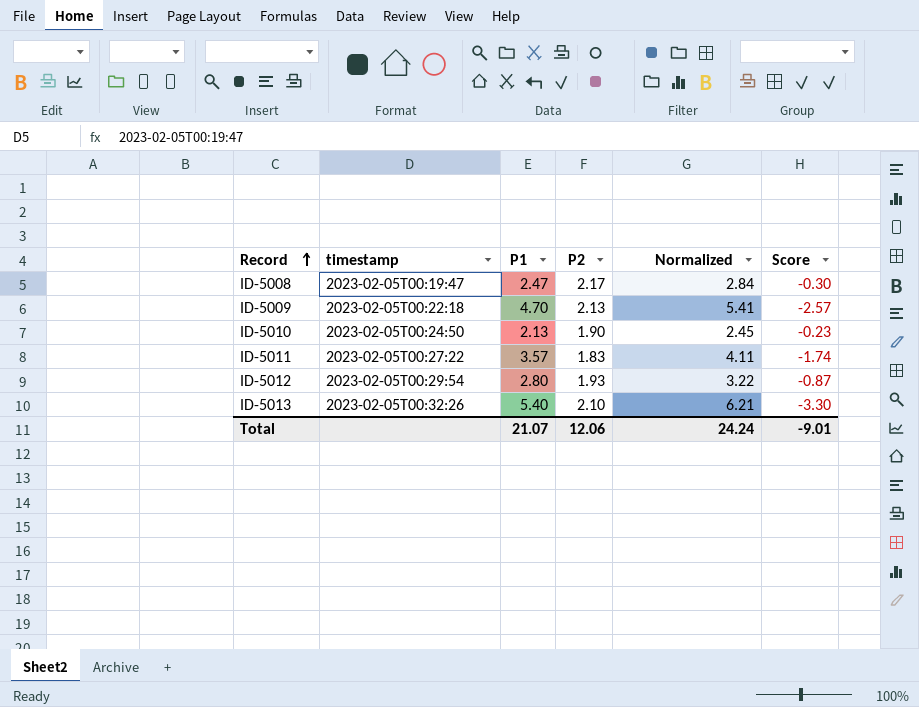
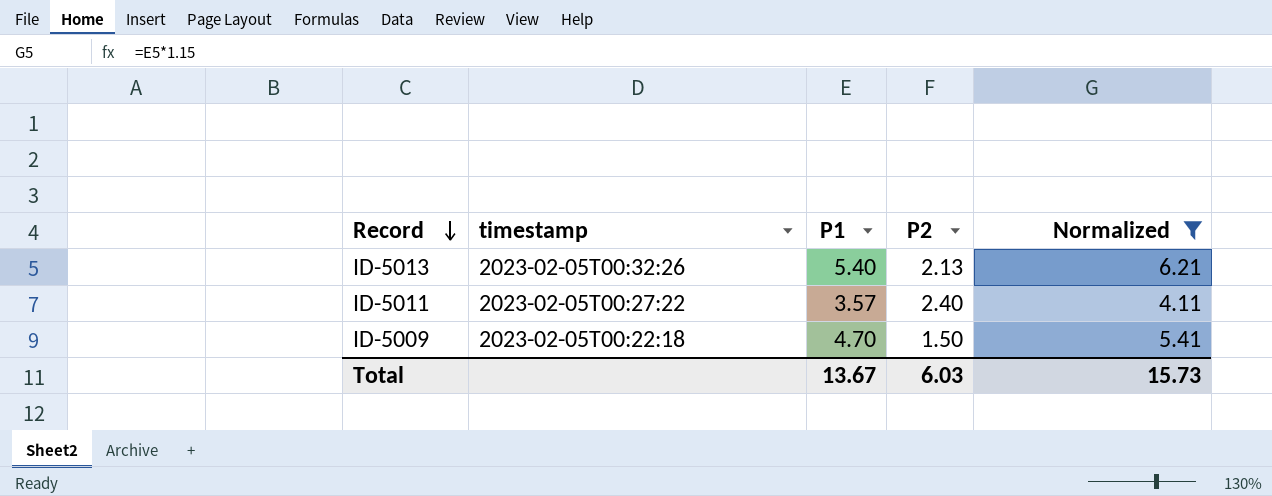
filter: none -> Normalized >= 4.11
row order: Record ascending -> Record descending
column Score | formula: [P2] - [P1] -> none
ID-5013 | P2: 2.10 -> 2.13
ID-5011 | P2: 1.83 -> 2.40
ID-5009 | P2: 2.13 -> 1.50
Total | P1: 21.07 -> 13.67
Total | P2: 12.06 -> 6.03
Total | Normalized: 24.24 -> 15.73

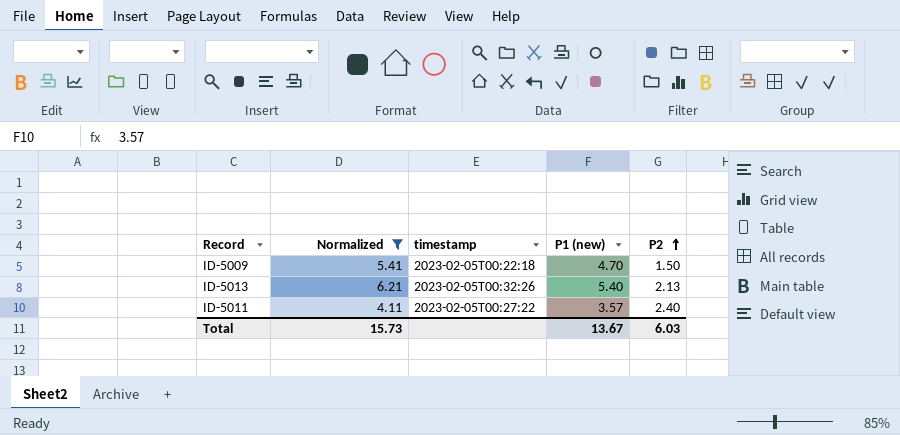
row order: Record descending -> P2 ascending
column Normalized | position: 5 -> 2
column name: P1 -> P1 (new)

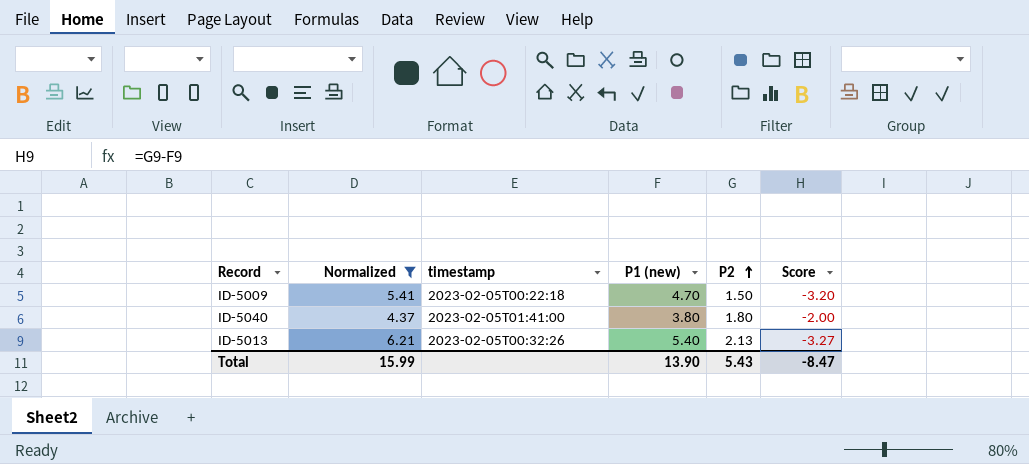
column Score | formula: none -> [P2] - [P1 (new)]
row ID-5011: 4.11 | 2023-02-05T00:27:22 | 3.57 | 2.40 -> none
row ID-5040: none -> 4.37 | 2023-02-05T01:41:00 | 3.80 | 1.80 | -2.00
Total | Normalized: 15.73 -> 15.99
Total | P1 (new): 13.67 -> 13.90
Total | P2: 6.03 -> 5.43

